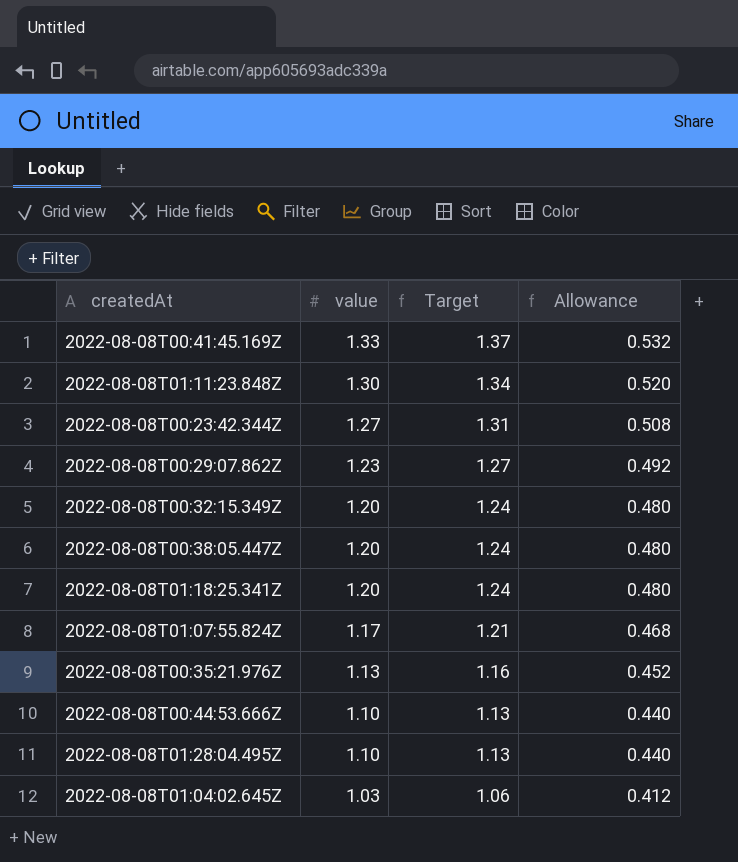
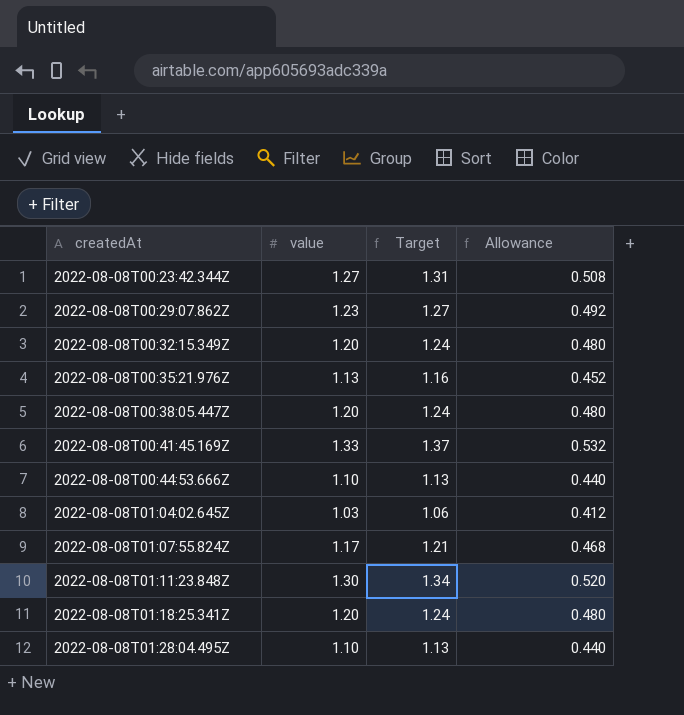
row order: value descending -> createdAt ascending

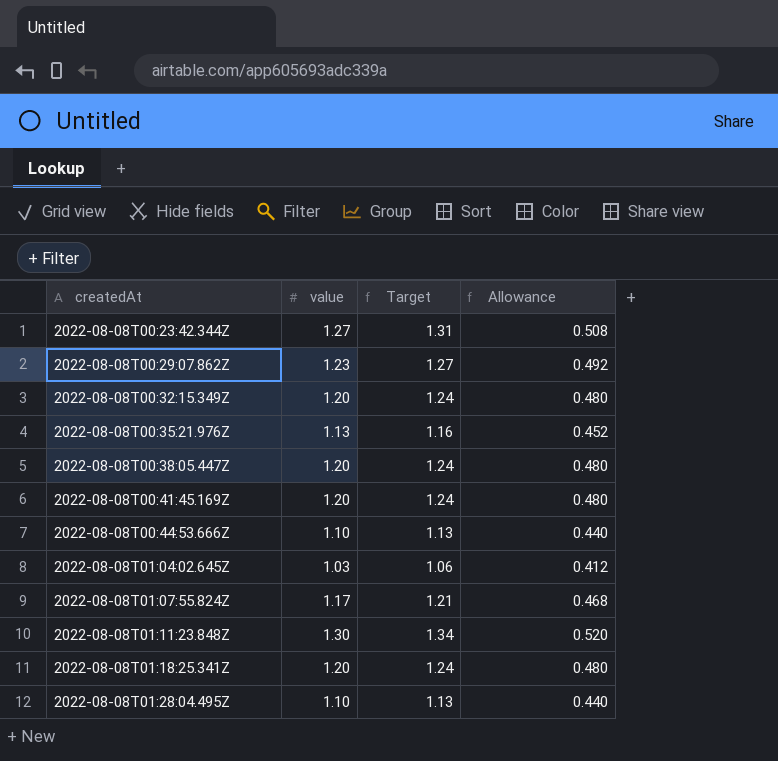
2022-08-08T00:41:45.169Z | value: 1.33 -> 1.20
2022-08-08T00:41:45.169Z | Target: 1.37 -> 1.24
2022-08-08T00:41:45.169Z | Allowance: 0.532 -> 0.480

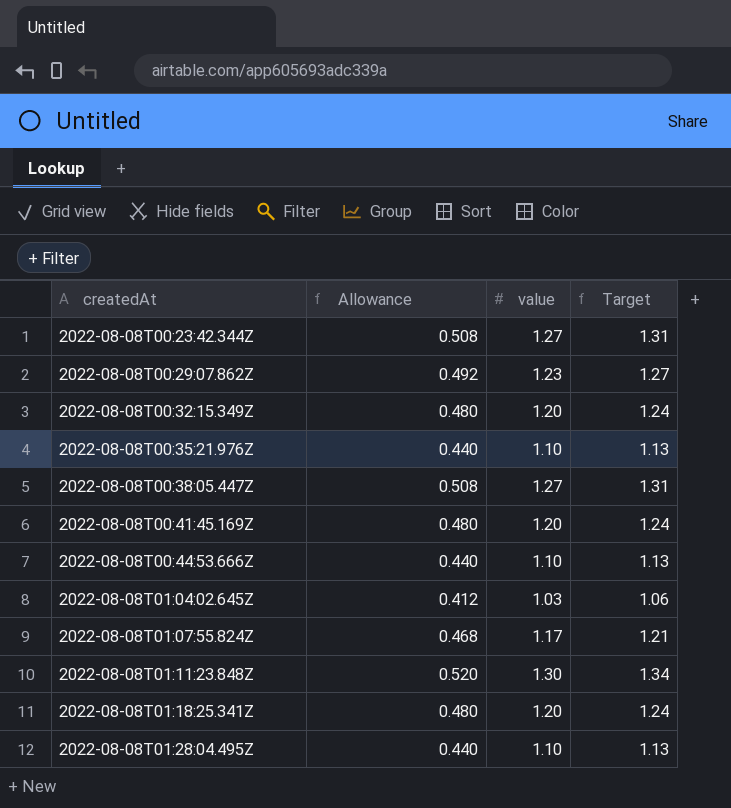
column Allowance | position: 4 -> 2
2022-08-08T00:35:21.976Z | Allowance: 0.452 -> 0.440
2022-08-08T00:35:21.976Z | value: 1.13 -> 1.10
2022-08-08T00:35:21.976Z | Target: 1.16 -> 1.13
2022-08-08T00:38:05.447Z | Allowance: 0.480 -> 0.508
2022-08-08T00:38:05.447Z | value: 1.20 -> 1.27
2022-08-08T00:38:05.447Z | Target: 1.24 -> 1.31

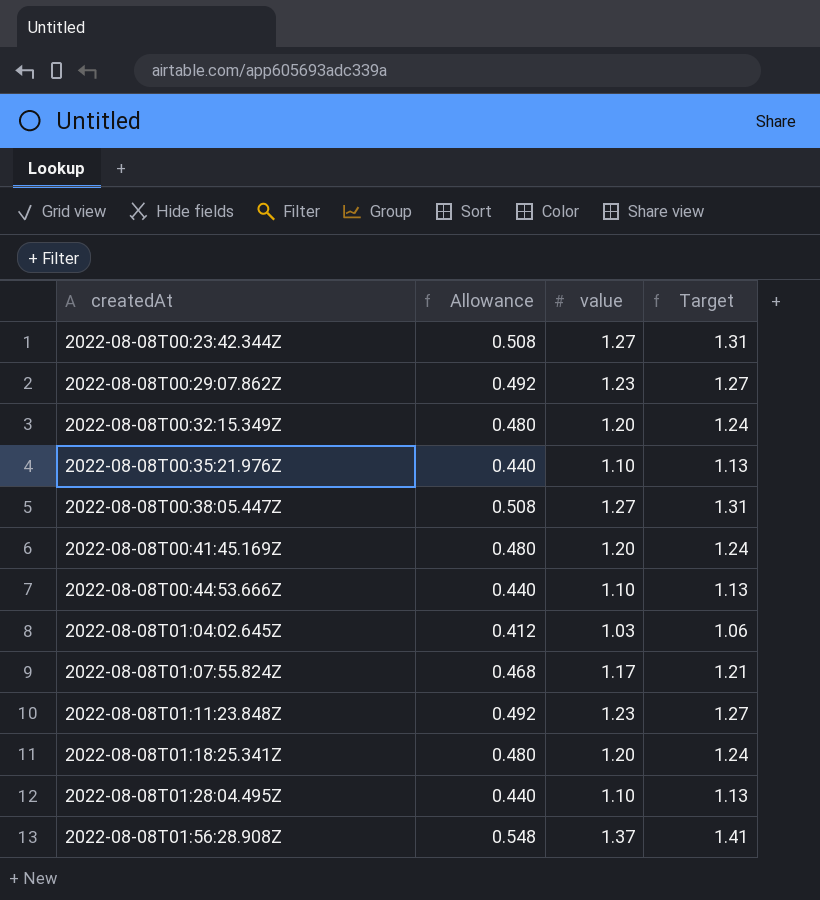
2022-08-08T01:11:23.848Z | Allowance: 0.520 -> 0.492
2022-08-08T01:11:23.848Z | value: 1.30 -> 1.23
2022-08-08T01:11:23.848Z | Target: 1.34 -> 1.27
row 2022-08-08T01:56:28.908Z: none -> 0.548 | 1.37 | 1.41

